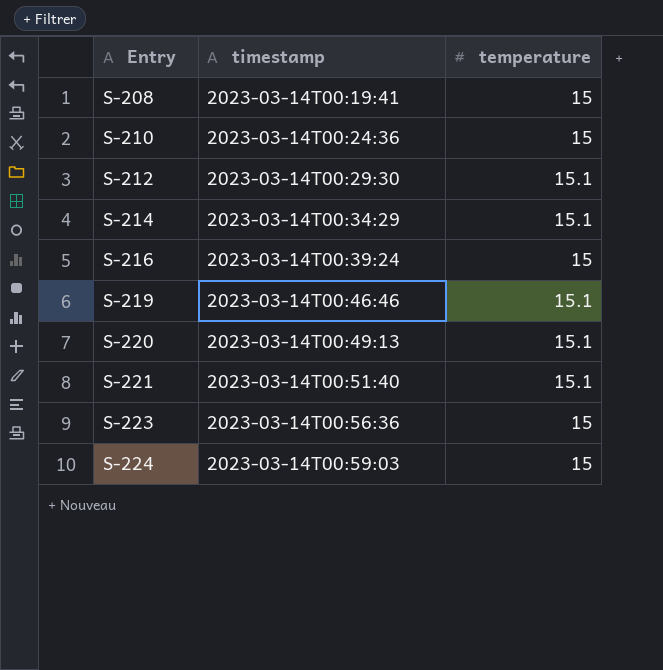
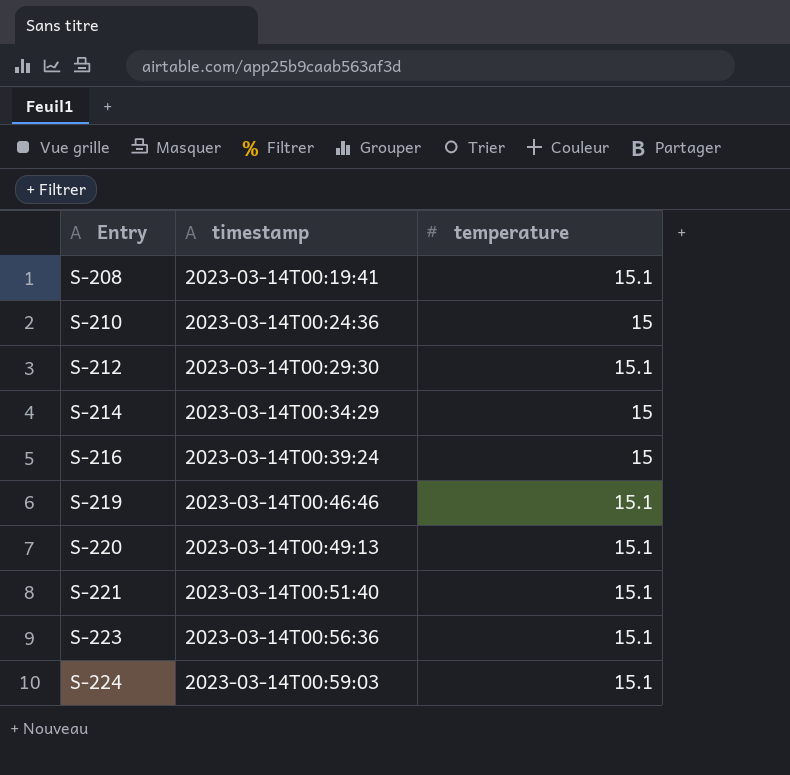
S-208 | temperature: 15 -> 15.1
S-214 | temperature: 15.1 -> 15
S-223 | temperature: 15 -> 15.1
S-224 | temperature: 15 -> 15.1

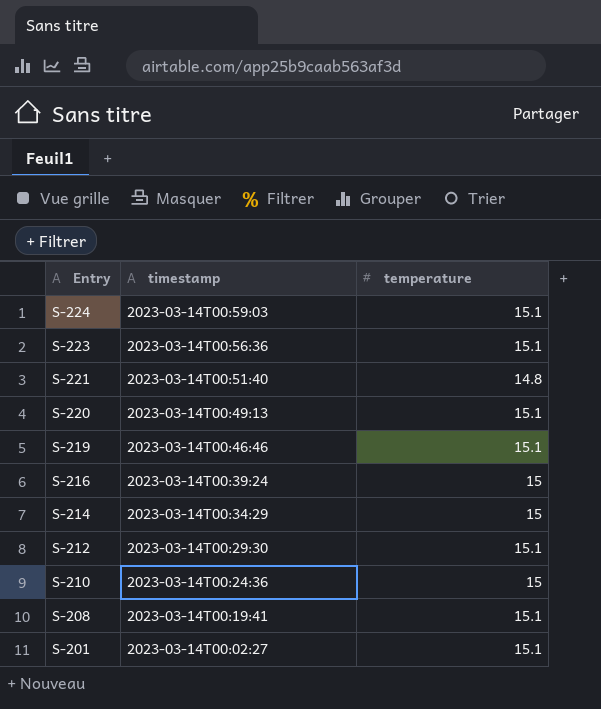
row order: Entry ascending -> Entry descending
S-221 | temperature: 15.1 -> 14.8
row S-201: none -> 2023-03-14T00:02:27 | 15.1

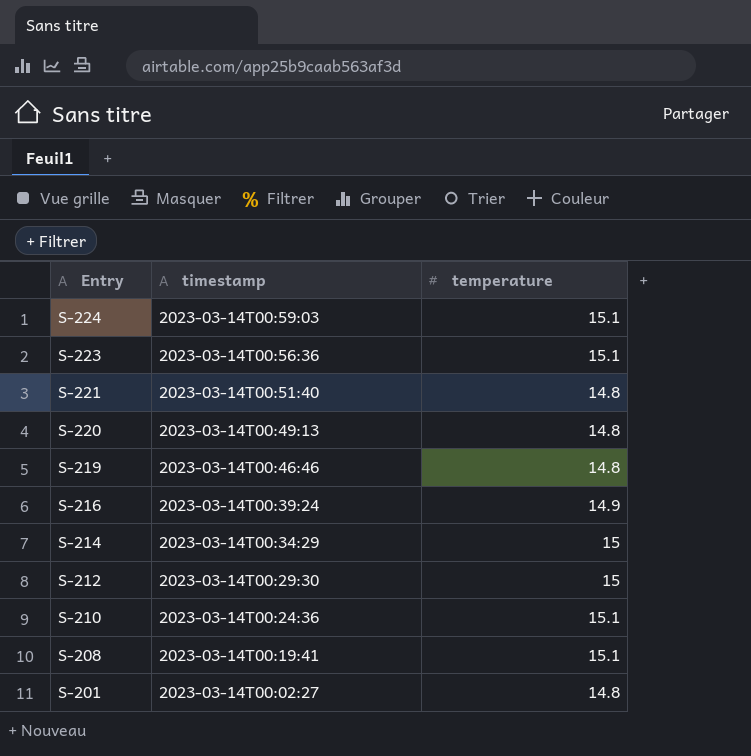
S-220 | temperature: 15.1 -> 14.8
S-219 | temperature: 15.1 -> 14.8
S-216 | temperature: 15 -> 14.9
S-212 | temperature: 15.1 -> 15
S-210 | temperature: 15 -> 15.1
S-201 | temperature: 15.1 -> 14.8

